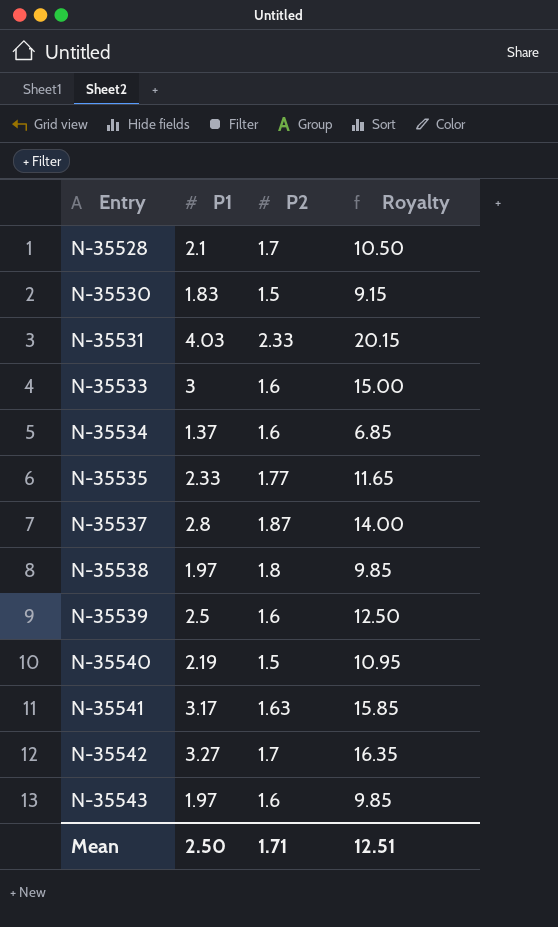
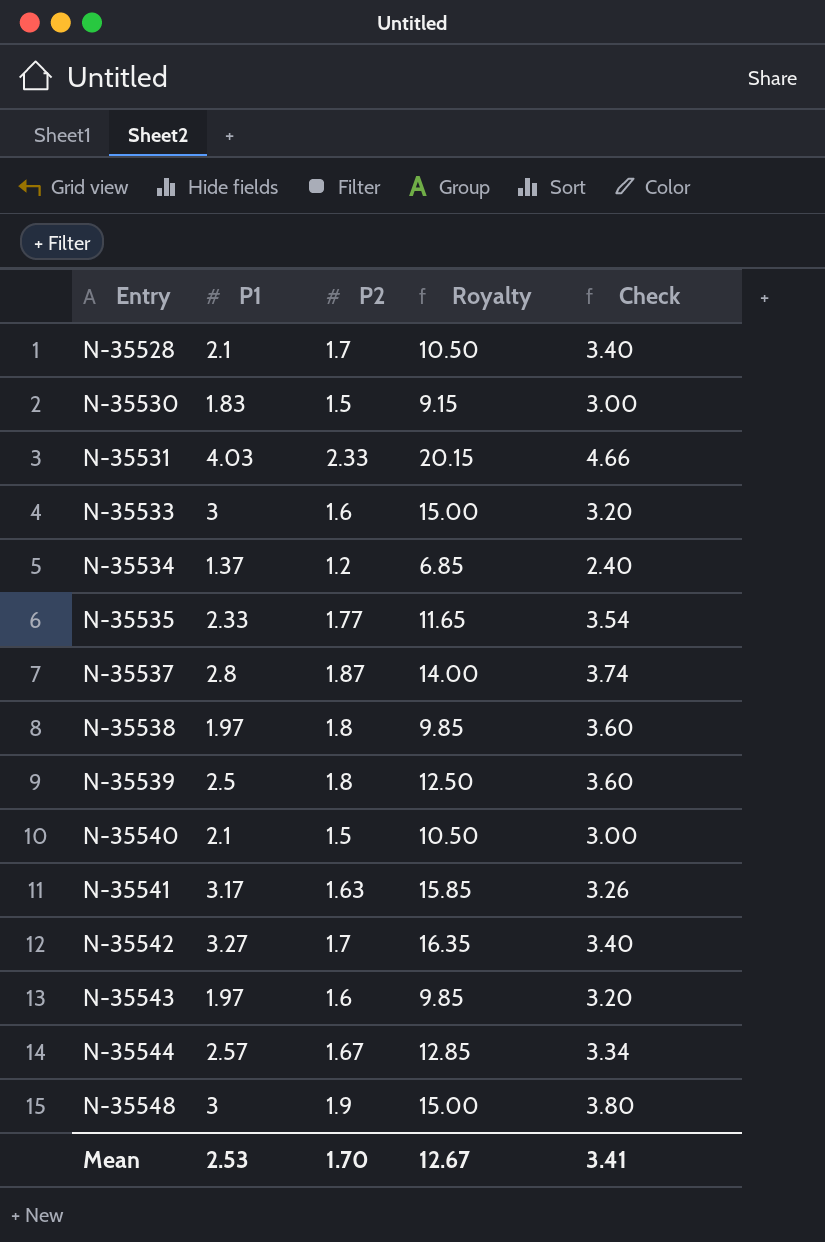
column Check | formula: none -> [P2] * 2
N-35534 | P2: 1.6 -> 1.2
N-35539 | P2: 1.6 -> 1.8
N-35540 | P1: 2.19 -> 2.1
N-35540 | Royalty: 10.95 -> 10.50
row N-35544: none -> 2.57 | 1.67 | 12.85 | 3.34
row N-35548: none -> 3 | 1.9 | 15.00 | 3.80
Mean | P1: 2.50 -> 2.53
Mean | P2: 1.71 -> 1.70
Mean | Royalty: 12.51 -> 12.67

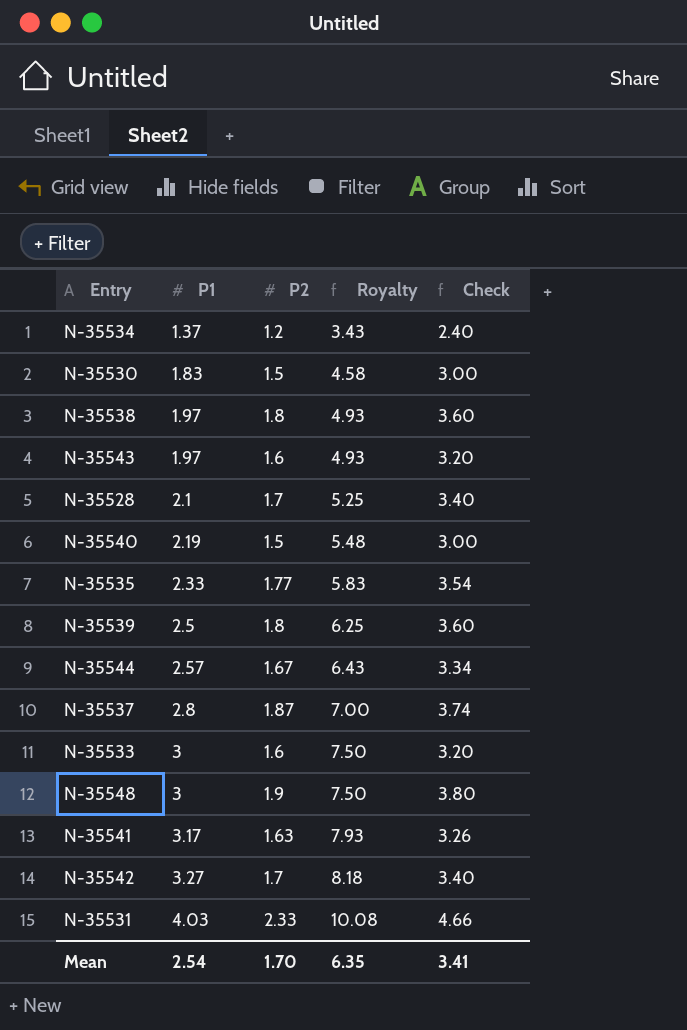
row order: Entry ascending -> P1 ascending
column Royalty | formula: [P1] * 5 -> [P1] * 2.5
N-35540 | P1: 2.1 -> 2.19
Mean | P1: 2.53 -> 2.54
Mean | Royalty: 12.67 -> 6.35

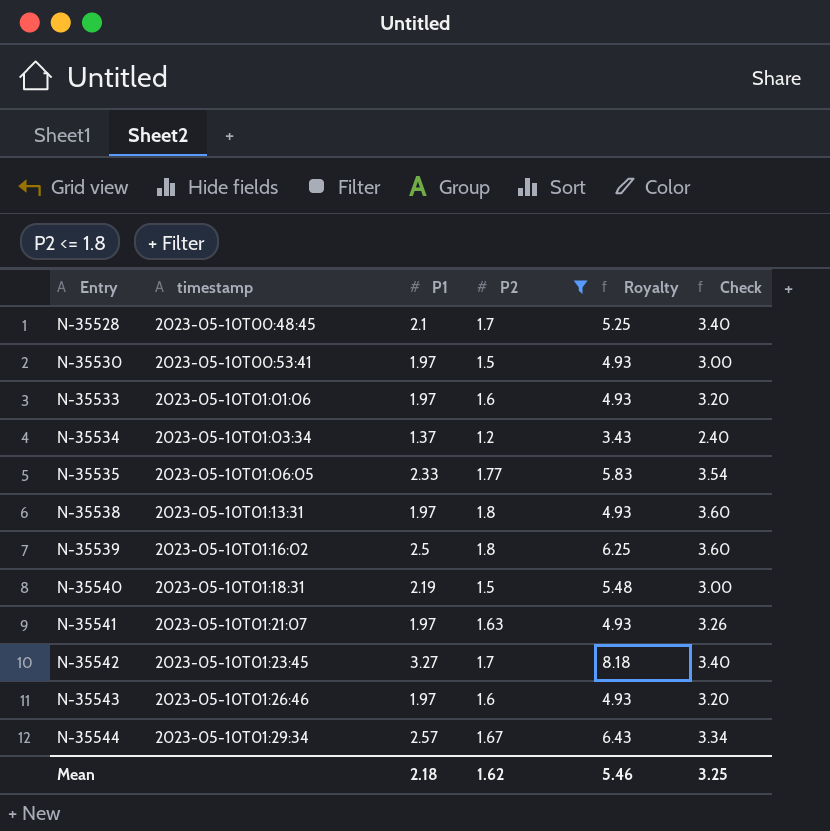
filter: none -> P2 <= 1.8
row order: P1 ascending -> Entry ascending
column timestamp | position: none -> 2
N-35530 | P1: 1.83 -> 1.97
N-35530 | Royalty: 4.58 -> 4.93
N-35533 | P1: 3 -> 1.97
N-35533 | Royalty: 7.50 -> 4.93
N-35541 | P1: 3.17 -> 1.97
N-35541 | Royalty: 7.93 -> 4.93
Mean | P1: 2.54 -> 2.18
Mean | P2: 1.70 -> 1.62
Mean | Royalty: 6.35 -> 5.46
Mean | Check: 3.41 -> 3.25

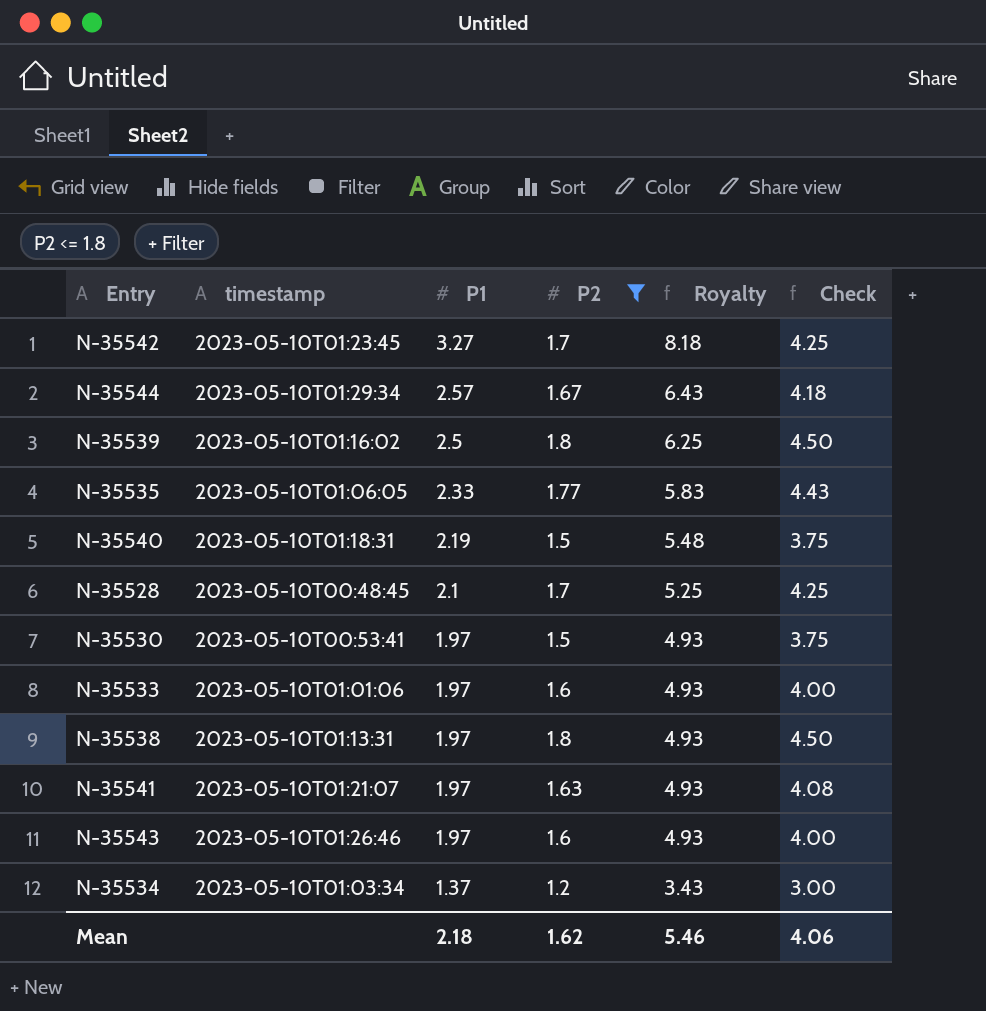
row order: Entry ascending -> P1 descending
column Check | formula: [P2] * 2 -> [P2] * 2.5
Mean | Check: 3.25 -> 4.06

